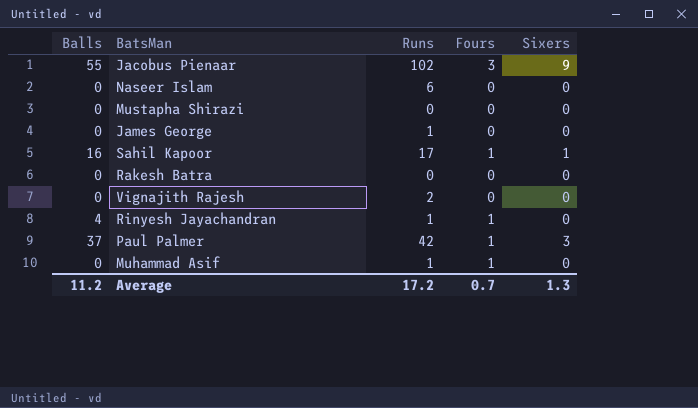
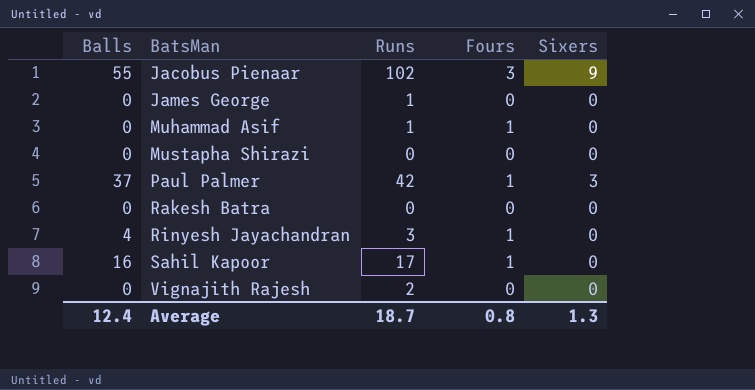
row order: none -> BatsMan ascending
row Naseer Islam: 0 | 6 | 0 | 0 -> none
Rinyesh Jayachandran | Runs: 1 -> 3
Sahil Kapoor | Sixers: 1 -> 0
Average | Balls: 11.2 -> 12.4
Average | Runs: 17.2 -> 18.7
Average | Fours: 0.7 -> 0.8

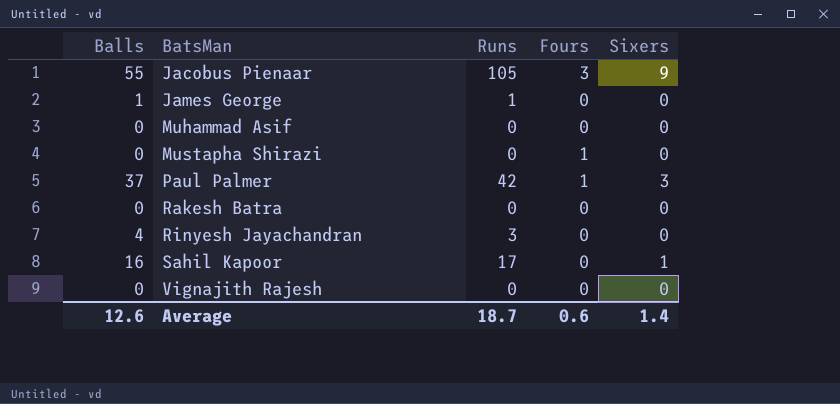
Jacobus Pienaar | Runs: 102 -> 105
James George | Balls: 0 -> 1
Muhammad Asif | Runs: 1 -> 0
Muhammad Asif | Fours: 1 -> 0
Mustapha Shirazi | Fours: 0 -> 1
Rinyesh Jayachandran | Fours: 1 -> 0
Sahil Kapoor | Fours: 1 -> 0
Sahil Kapoor | Sixers: 0 -> 1
Vignajith Rajesh | Runs: 2 -> 0
Average | Balls: 12.4 -> 12.6
Average | Fours: 0.8 -> 0.6
Average | Sixers: 1.3 -> 1.4

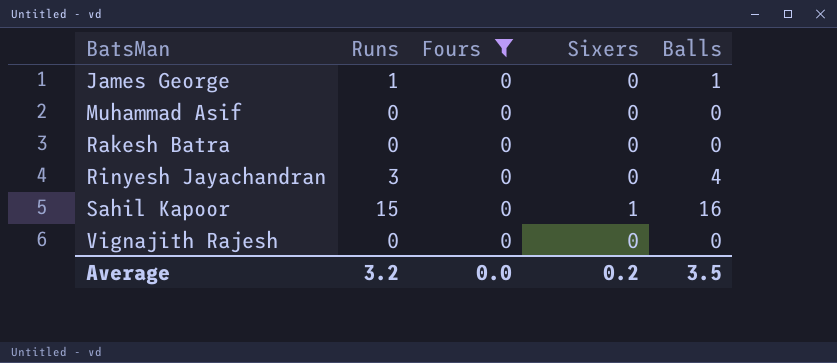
filter: none -> Fours = 0
column Balls | position: 1 -> 5
Sahil Kapoor | Runs: 17 -> 15
Average | Runs: 18.7 -> 3.2
Average | Fours: 0.6 -> 0.0
Average | Sixers: 1.4 -> 0.2
Average | Balls: 12.6 -> 3.5

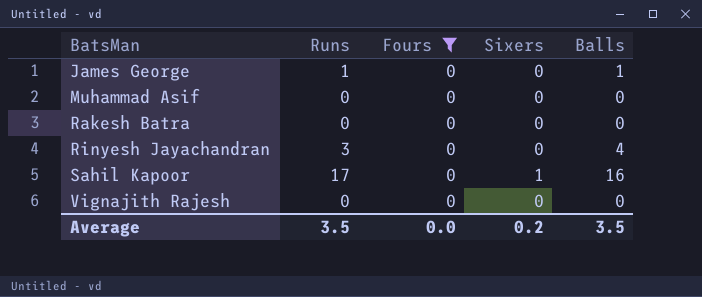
Sahil Kapoor | Runs: 15 -> 17
Average | Runs: 3.2 -> 3.5

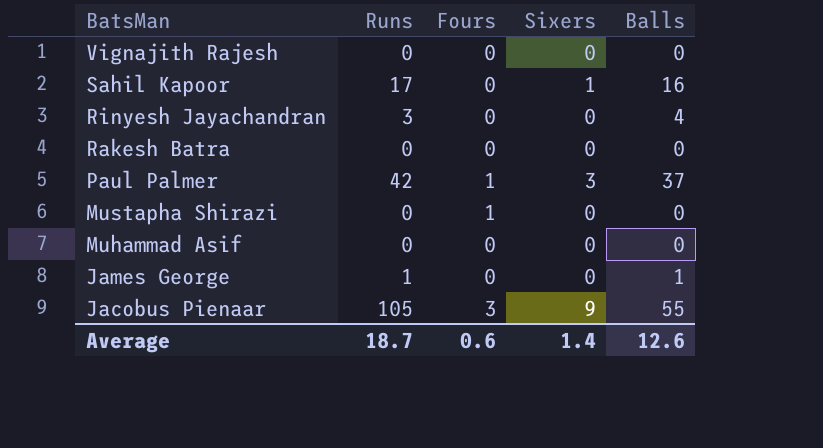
filter: Fours = 0 -> none
row order: BatsMan ascending -> BatsMan descending
Average | Runs: 3.5 -> 18.7
Average | Fours: 0.0 -> 0.6
Average | Sixers: 0.2 -> 1.4
Average | Balls: 3.5 -> 12.6

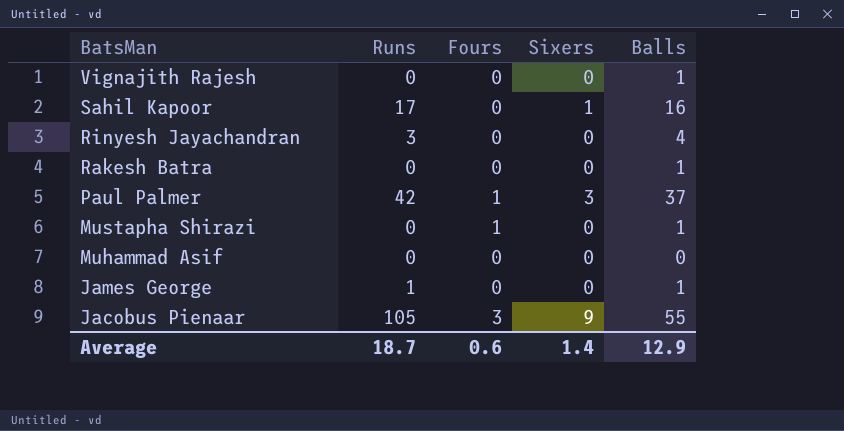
Vignajith Rajesh | Balls: 0 -> 1
Rakesh Batra | Balls: 0 -> 1
Mustapha Shirazi | Balls: 0 -> 1
Average | Balls: 12.6 -> 12.9

